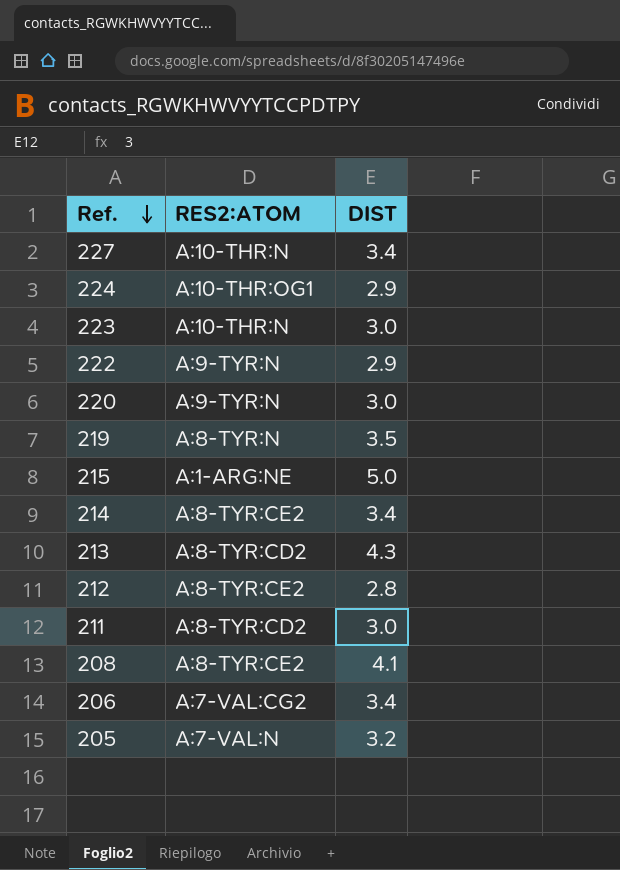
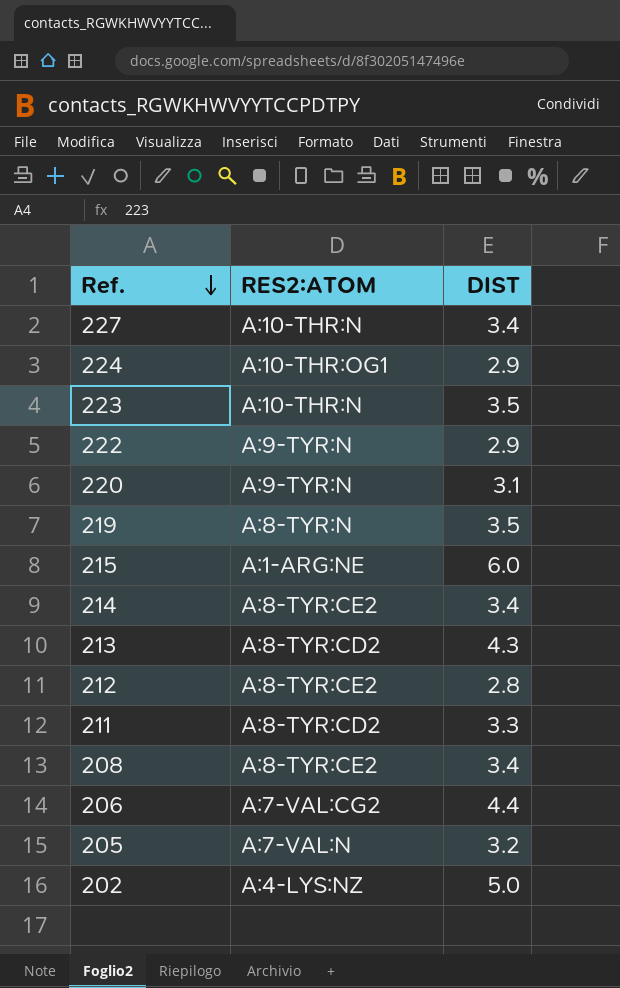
223 | DIST: 3.0 -> 3.5
220 | DIST: 3.0 -> 3.1
215 | DIST: 5.0 -> 6.0
211 | DIST: 3.0 -> 3.3
208 | DIST: 4.1 -> 3.4
206 | DIST: 3.4 -> 4.4
row 202: none -> A:4-LYS:NZ | 5.0

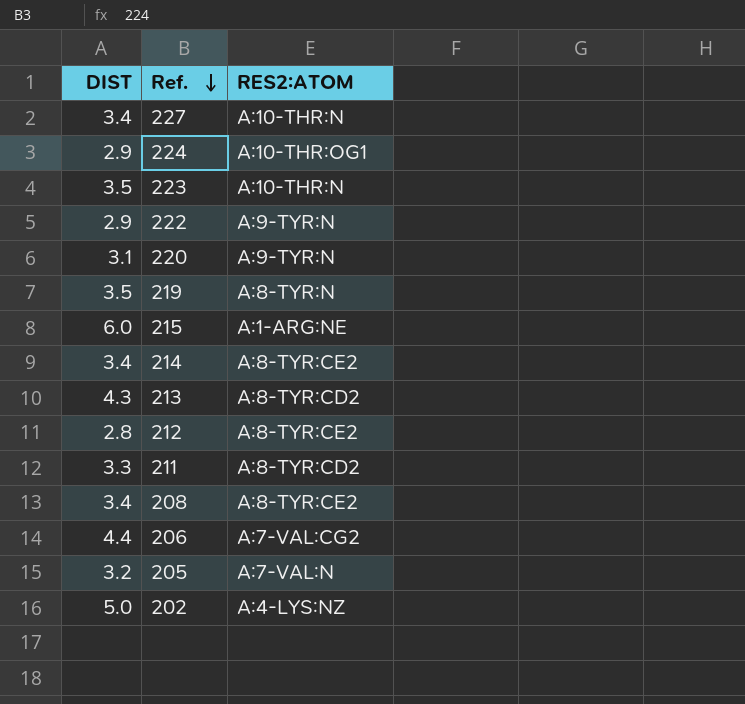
column DIST | position: 3 -> 1

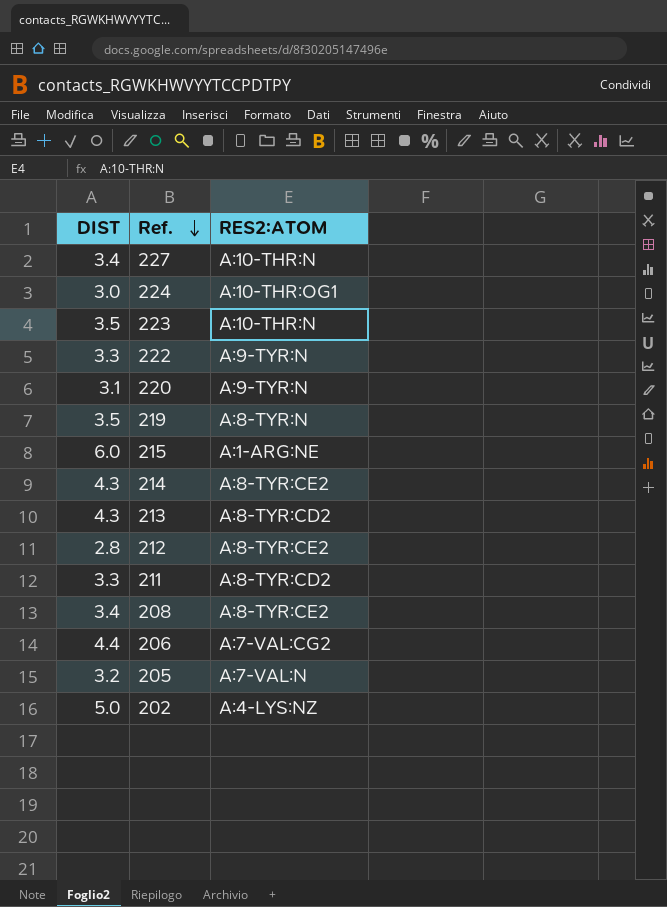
224 | DIST: 2.9 -> 3.0
222 | DIST: 2.9 -> 3.3
214 | DIST: 3.4 -> 4.3

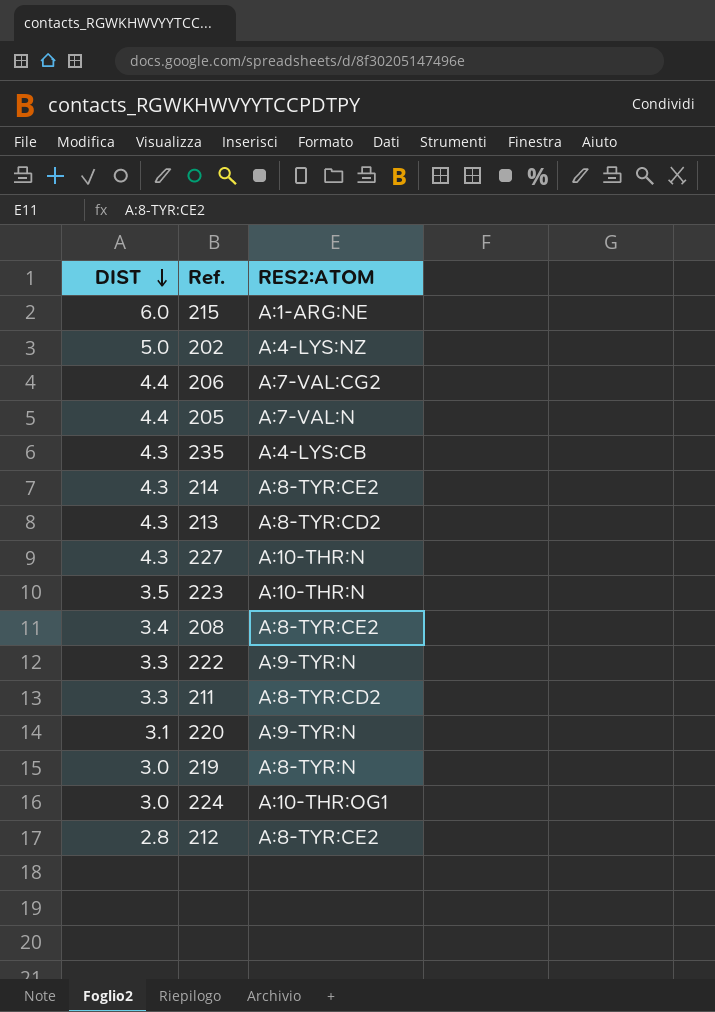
row order: Ref. descending -> DIST descending
205 | DIST: 3.2 -> 4.4
row 235: none -> 4.3 | A:4-LYS:CB
227 | DIST: 3.4 -> 4.3
219 | DIST: 3.5 -> 3.0

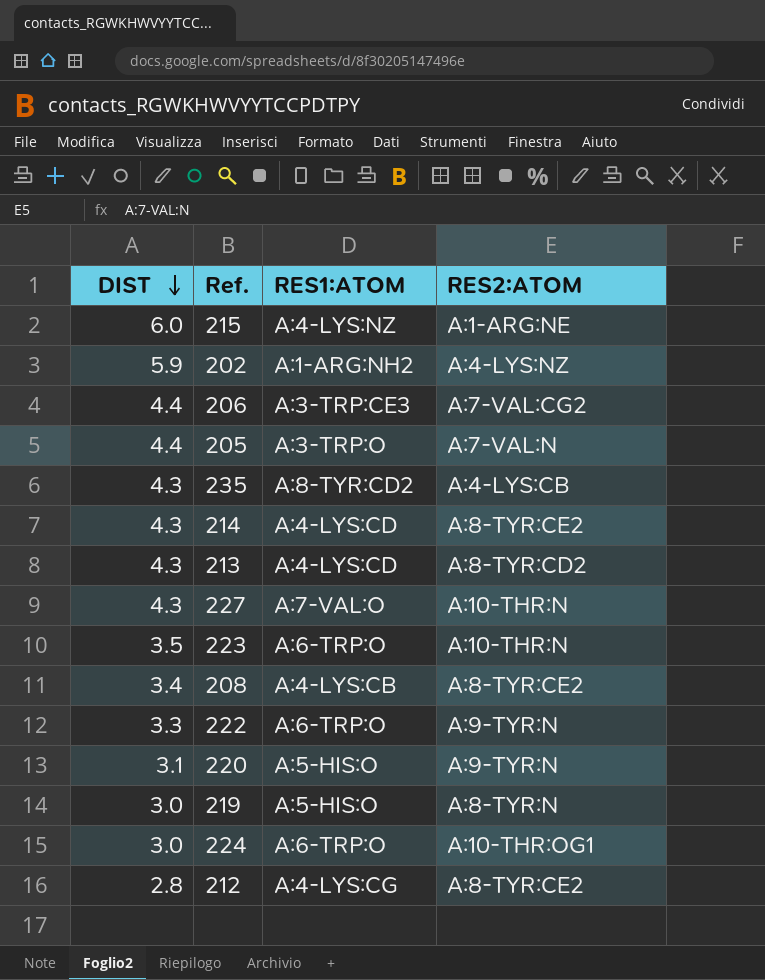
column RES1:ATOM | position: none -> 3
row 211: 3.3 | A:8-TYR:CD2 -> none
202 | DIST: 5.0 -> 5.9

